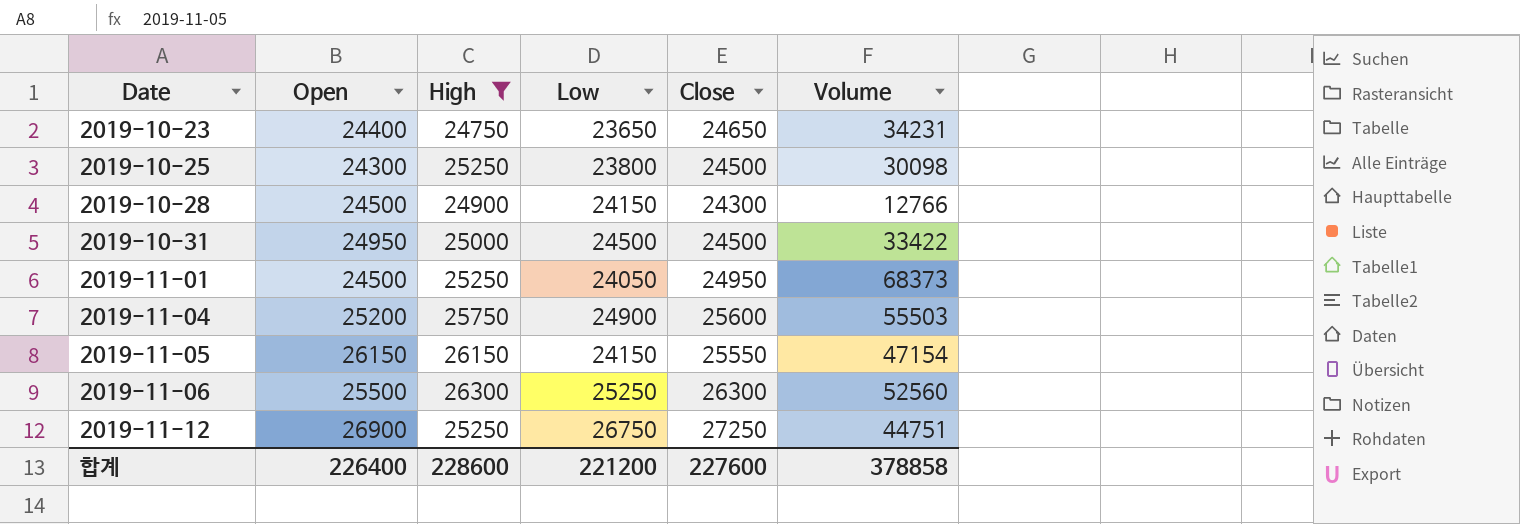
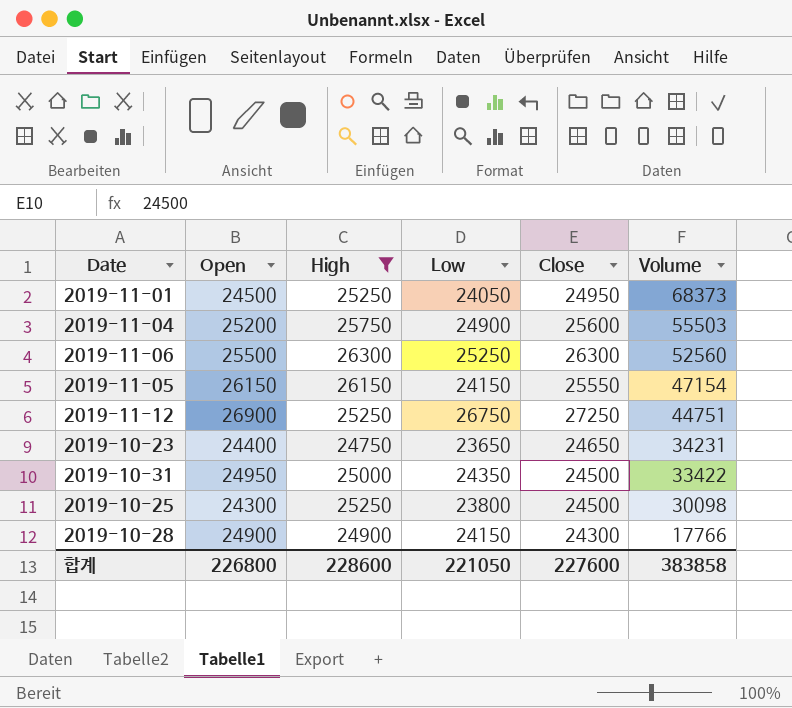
row order: Date ascending -> Volume descending
2019-10-31 | Low: 24500 -> 24350
2019-10-28 | Open: 24500 -> 24900
2019-10-28 | Volume: 12766 -> 17766
합계 | Open: 226400 -> 226800
합계 | Low: 221200 -> 221050
합계 | Volume: 378858 -> 383858

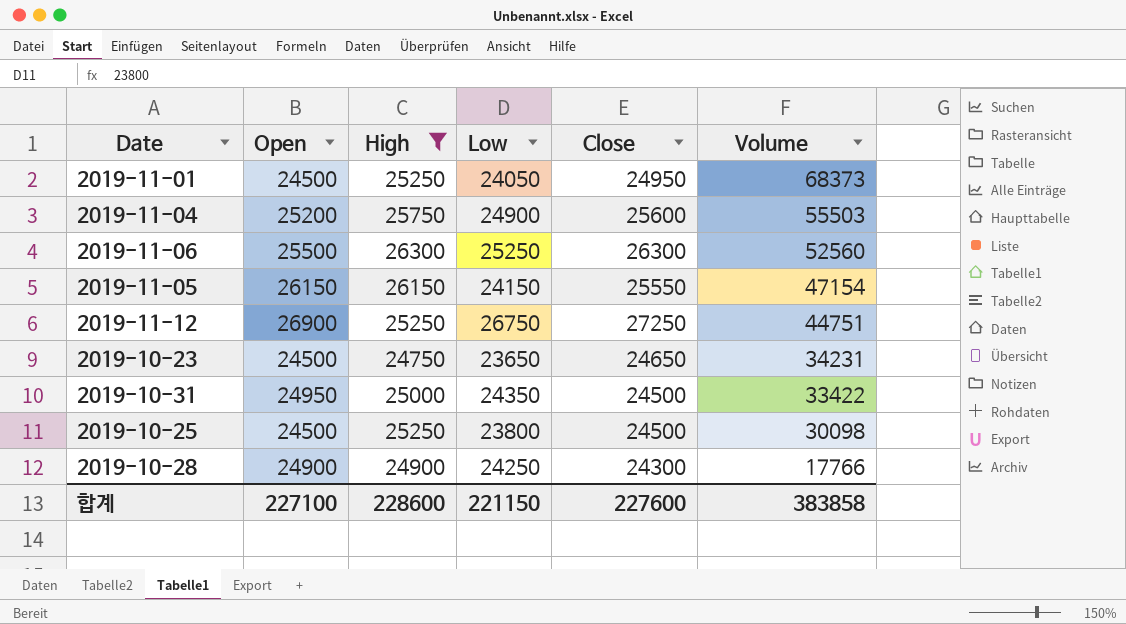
2019-10-23 | Open: 24400 -> 24500
2019-10-25 | Open: 24300 -> 24500
2019-10-28 | Low: 24150 -> 24250
합계 | Open: 226800 -> 227100
합계 | Low: 221050 -> 221150

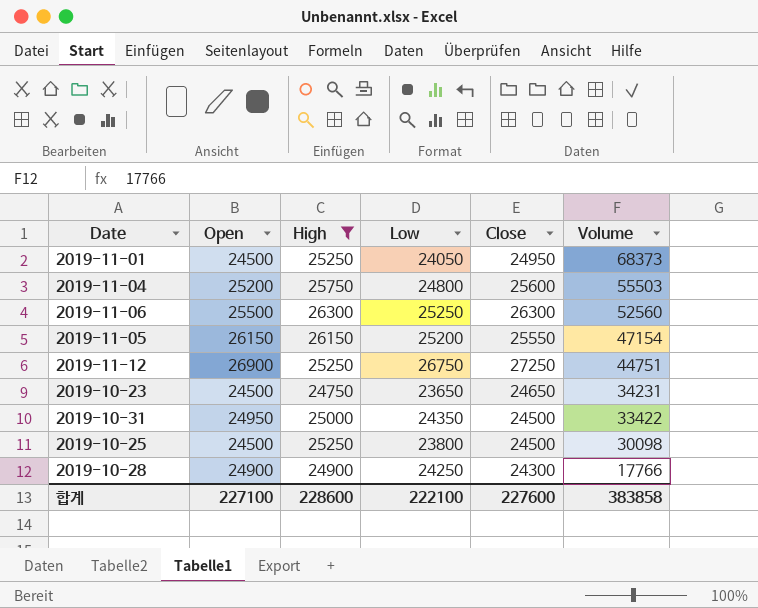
2019-11-04 | Low: 24900 -> 24800
2019-11-05 | Low: 24150 -> 25200
합계 | Low: 221150 -> 222100

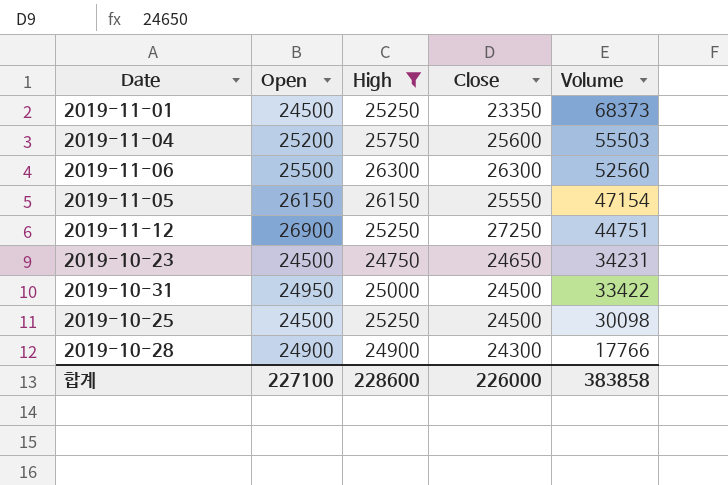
column Low | position: 4 -> none
2019-11-01 | Close: 24950 -> 23350
합계 | Close: 227600 -> 226000

